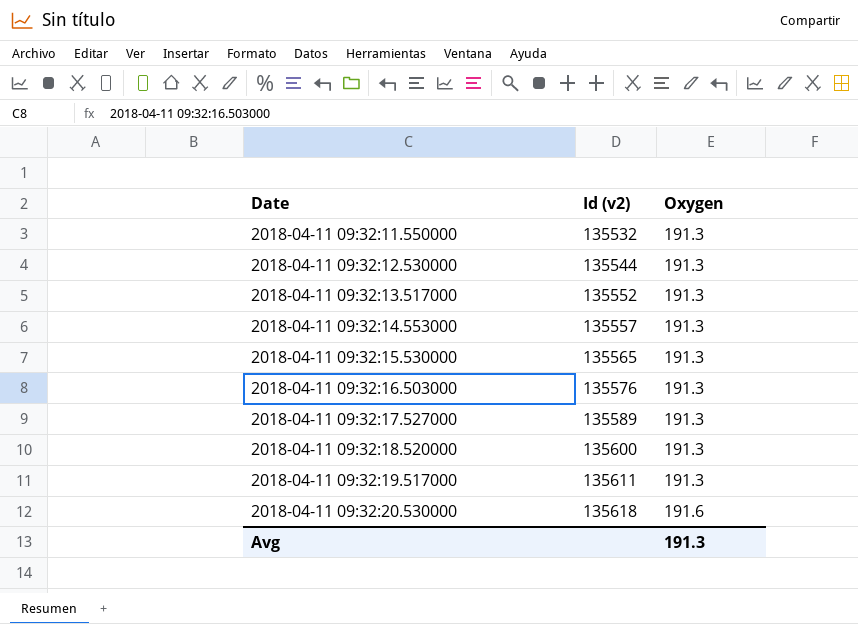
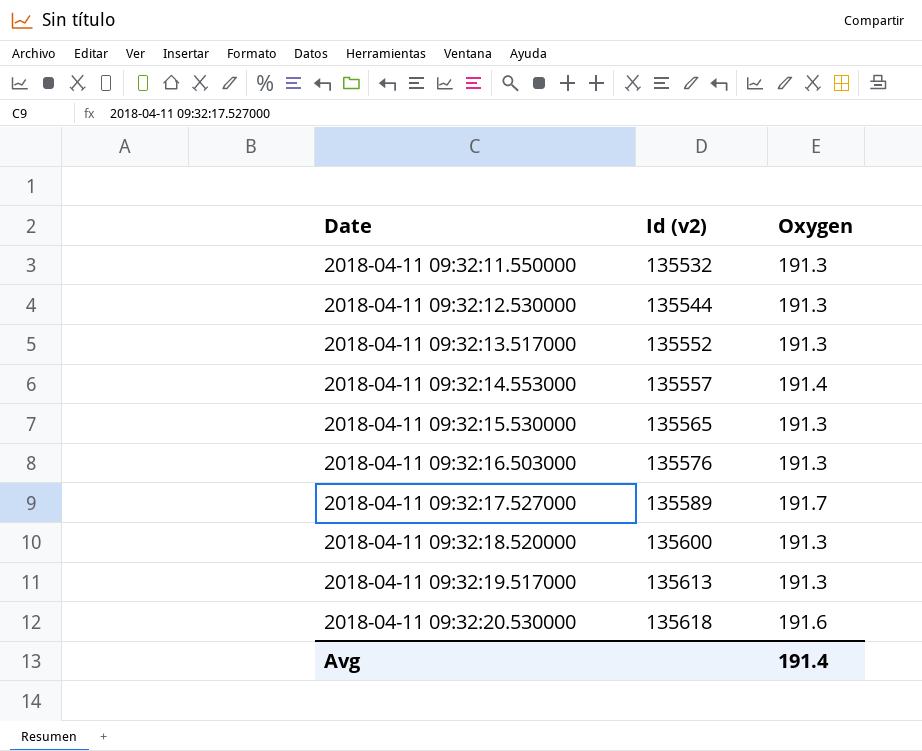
2018-04-11 09:32:14.553000 | Oxygen: 191.3 -> 191.4
2018-04-11 09:32:17.527000 | Oxygen: 191.3 -> 191.7
2018-04-11 09:32:19.517000 | Id (v2): 135611 -> 135613
Avg | Oxygen: 191.3 -> 191.4

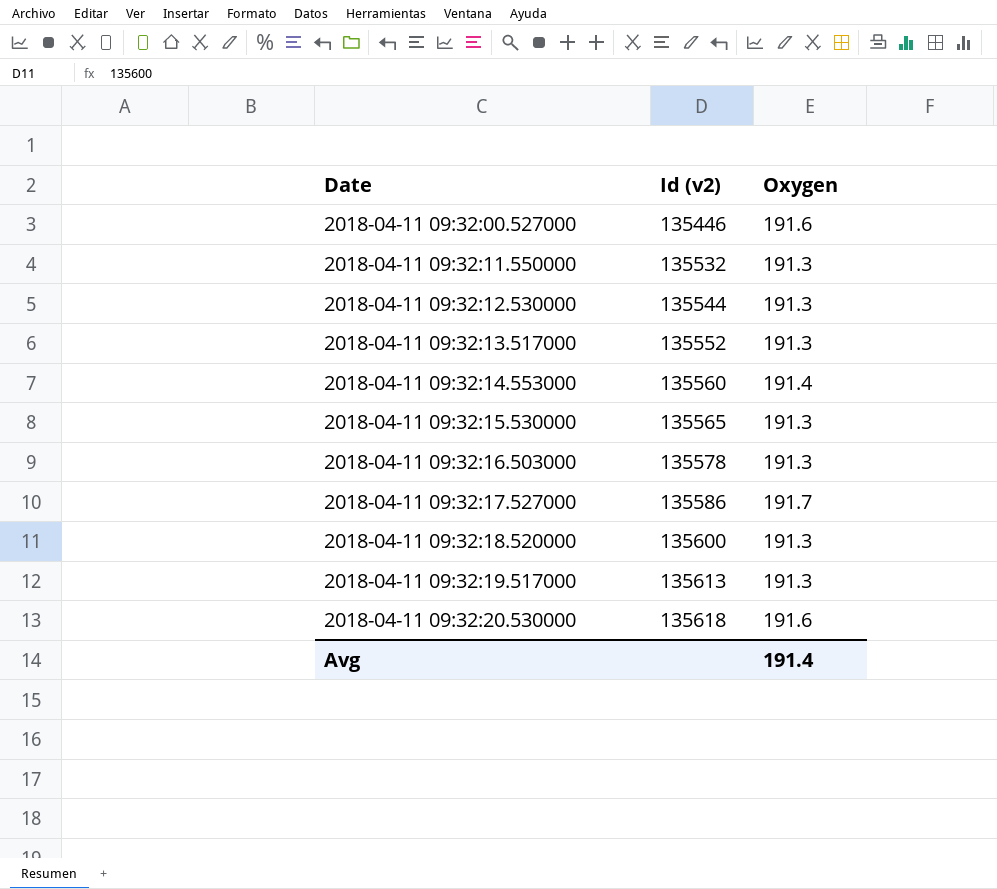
row 2018-04-11 09:32:00.527000: none -> 135446 | 191.6
2018-04-11 09:32:14.553000 | Id (v2): 135557 -> 135560
2018-04-11 09:32:16.503000 | Id (v2): 135576 -> 135578
2018-04-11 09:32:17.527000 | Id (v2): 135589 -> 135586

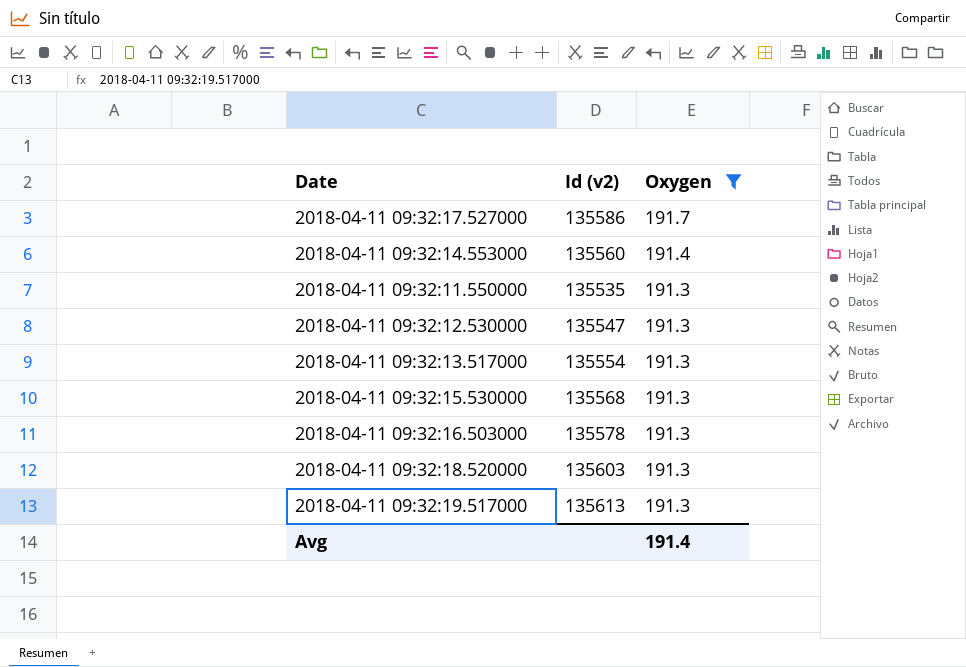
filter: none -> Oxygen != 191.6
row order: Date ascending -> Oxygen descending
2018-04-11 09:32:11.550000 | Id (v2): 135532 -> 135535
2018-04-11 09:32:12.530000 | Id (v2): 135544 -> 135547
2018-04-11 09:32:13.517000 | Id (v2): 135552 -> 135554
2018-04-11 09:32:15.530000 | Id (v2): 135565 -> 135568
2018-04-11 09:32:18.520000 | Id (v2): 135600 -> 135603

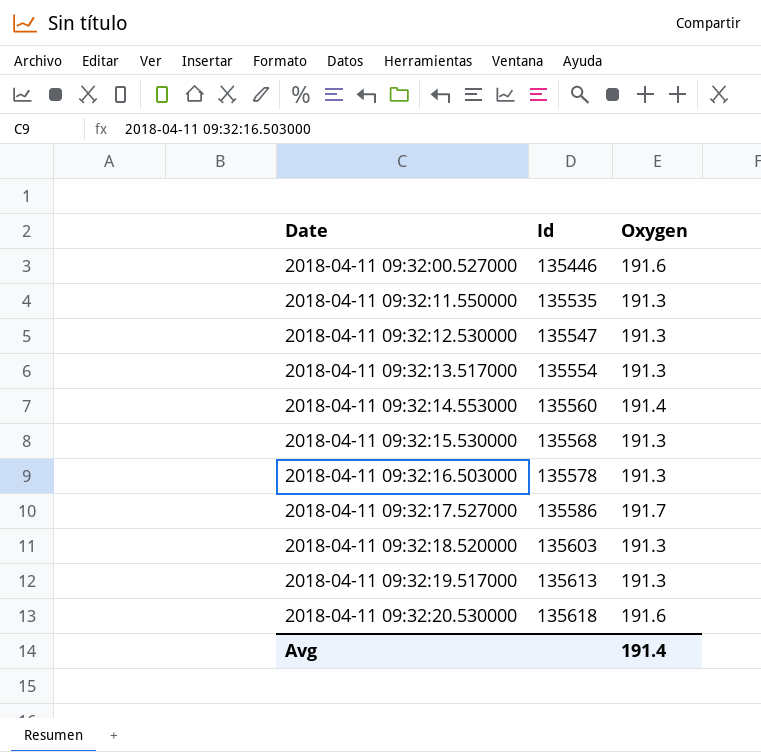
filter: Oxygen != 191.6 -> none
row order: Oxygen descending -> Date ascending
column name: Id (v2) -> Id

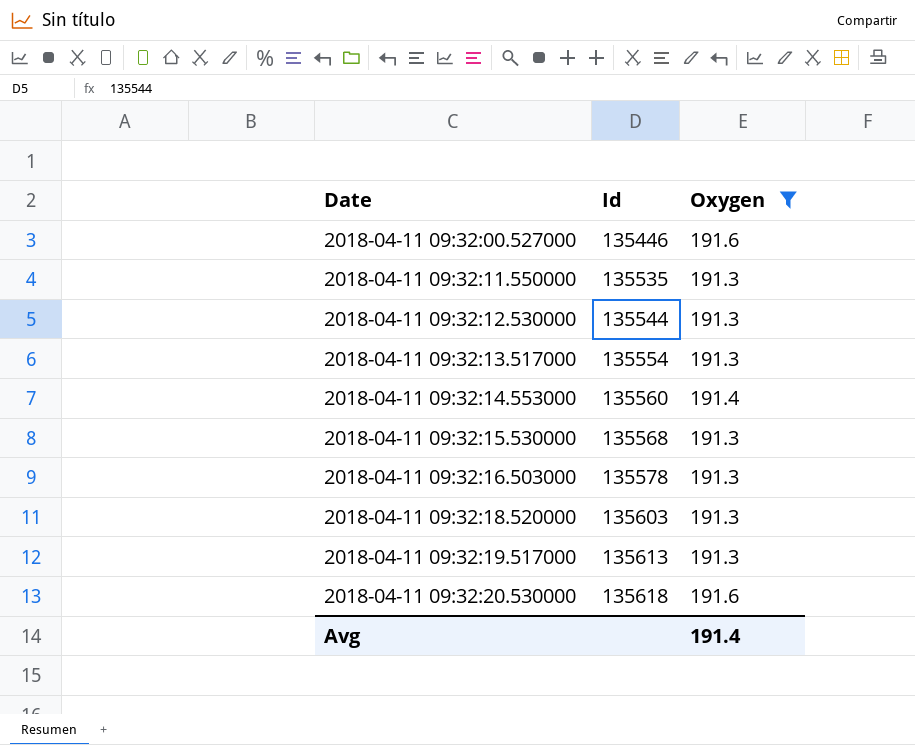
filter: none -> Oxygen != 191.7
2018-04-11 09:32:12.530000 | Id: 135547 -> 135544

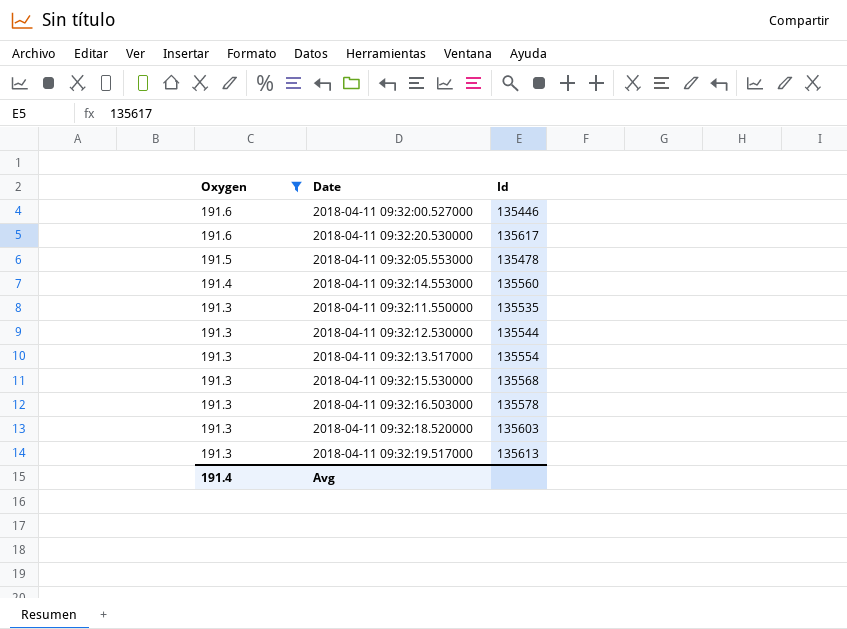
row order: Date ascending -> Oxygen descending
column Oxygen | position: 3 -> 1
2018-04-11 09:32:20.530000 | Id: 135618 -> 135617
row 2018-04-11 09:32:05.553000: none -> 191.5 | 135478

